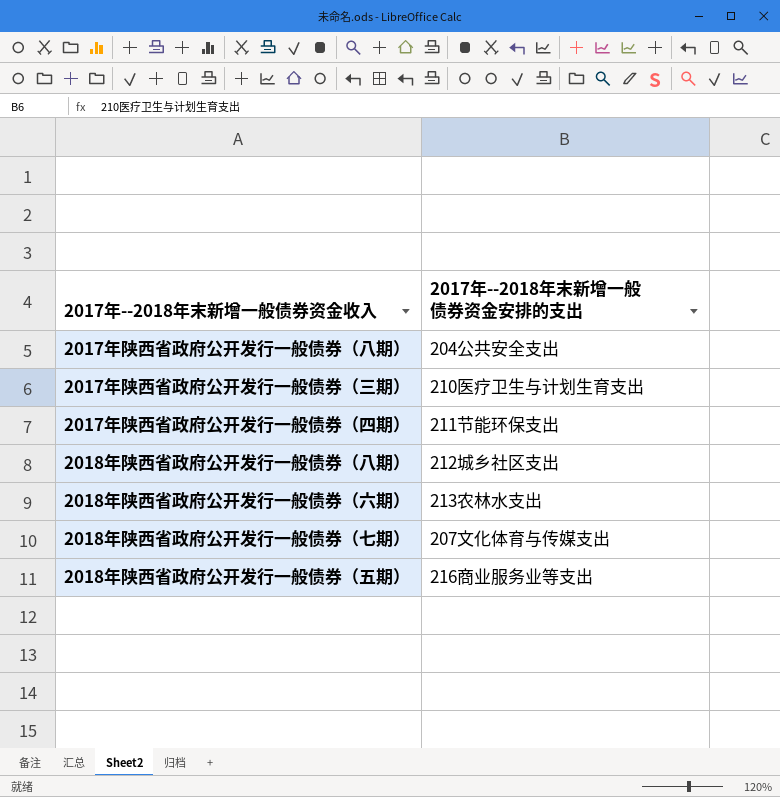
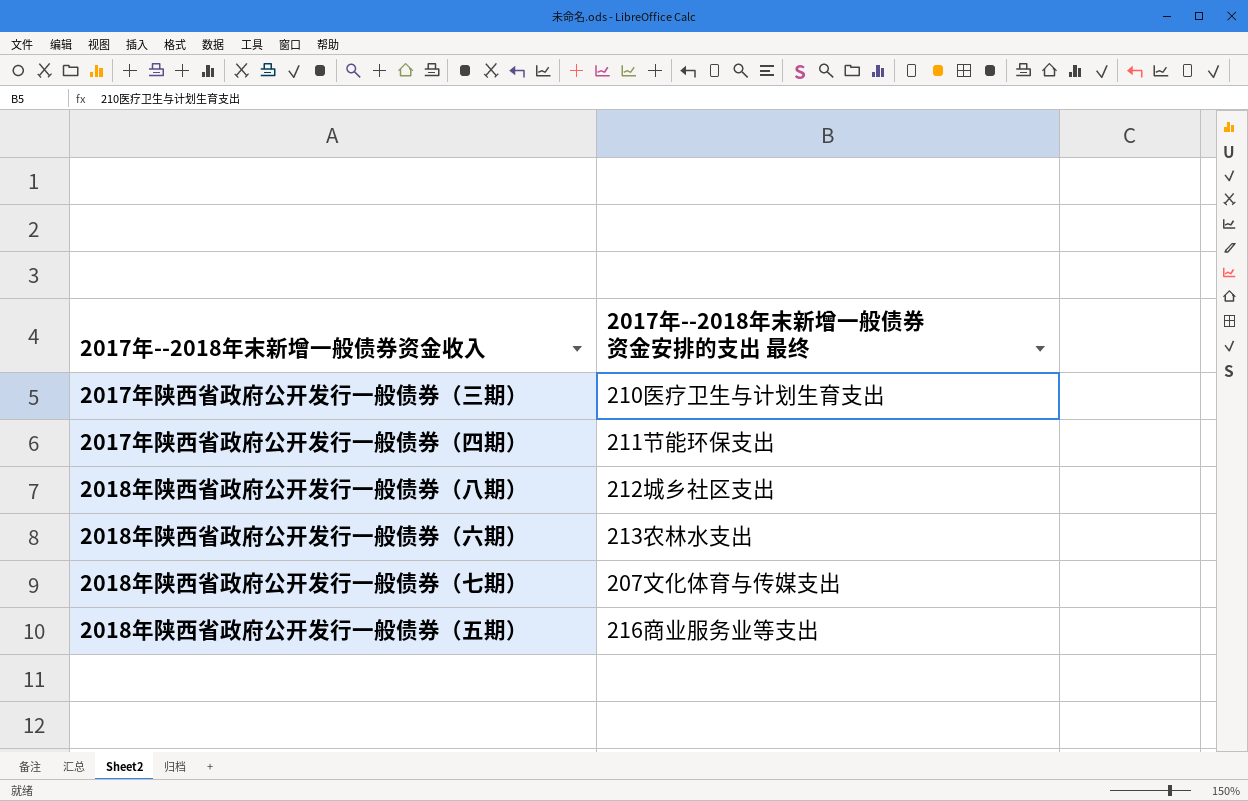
column name: 2017年--2018年末新增一般债券资金安排的支出 -> 2017年--2018年末新增一般债券资金安排的支出 最终
row 2017年陕西省政府公开发行一般债券（八期）: 204公共安全支出 -> none

